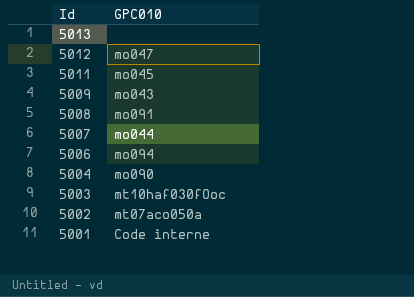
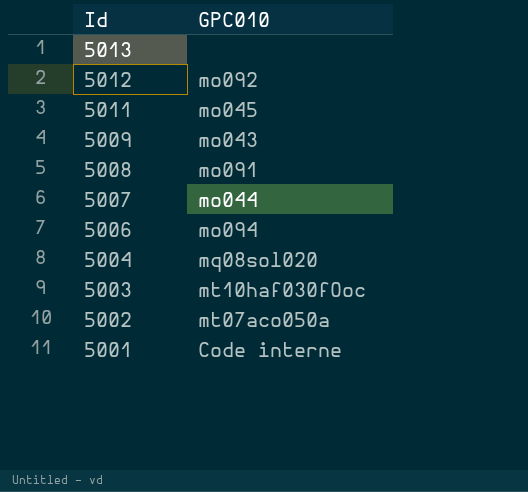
5012 | GPC010: mo047 -> mo092
5004 | GPC010: mo090 -> mq08sol020

